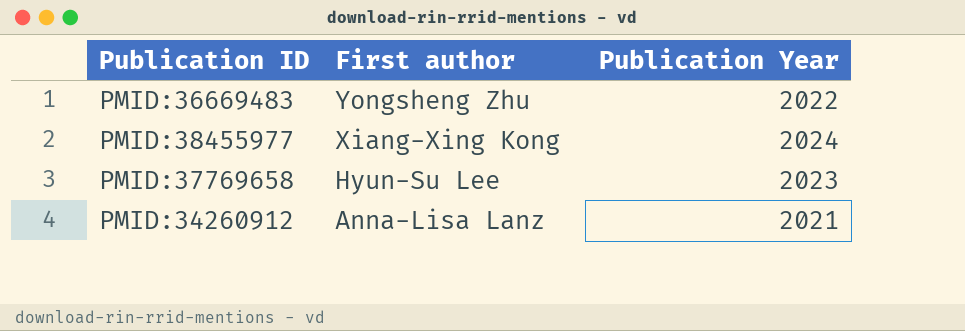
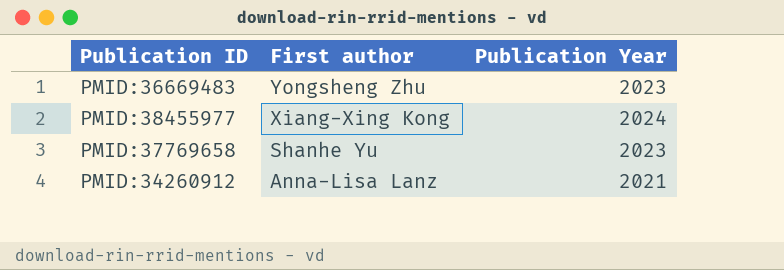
PMID:36669483 | Publication Year: 2022 -> 2023
PMID:37769658 | First author: Hyun-Su Lee -> Shanhe Yu

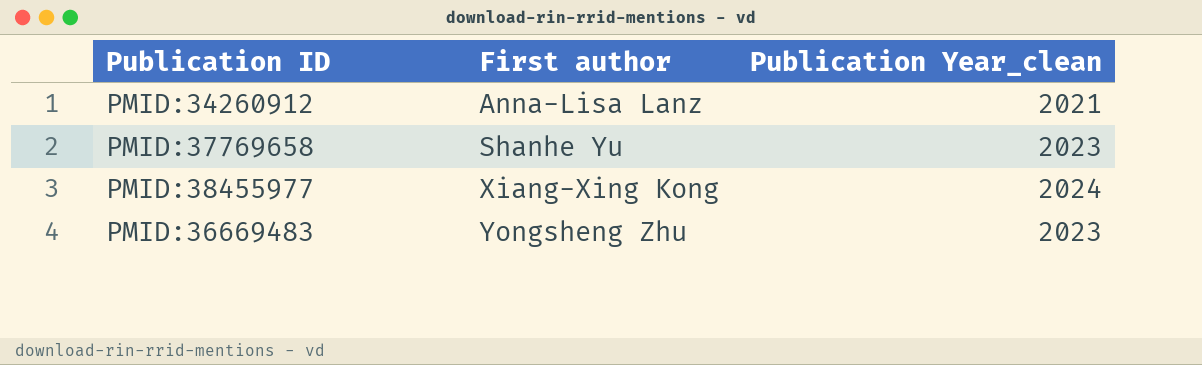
row order: First author descending -> First author ascending
column name: Publication Year -> Publication Year_clean

